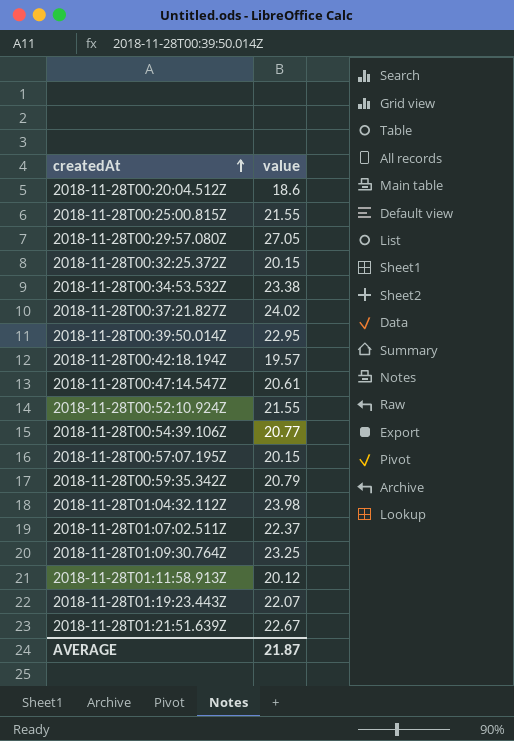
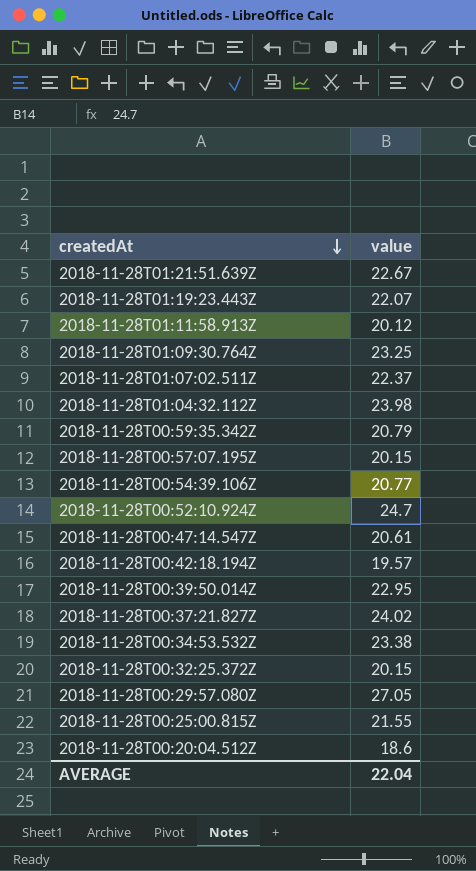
row order: createdAt ascending -> createdAt descending
2018-11-28T00:52:10.924Z | value: 21.55 -> 24.7
AVERAGE | value: 21.87 -> 22.04

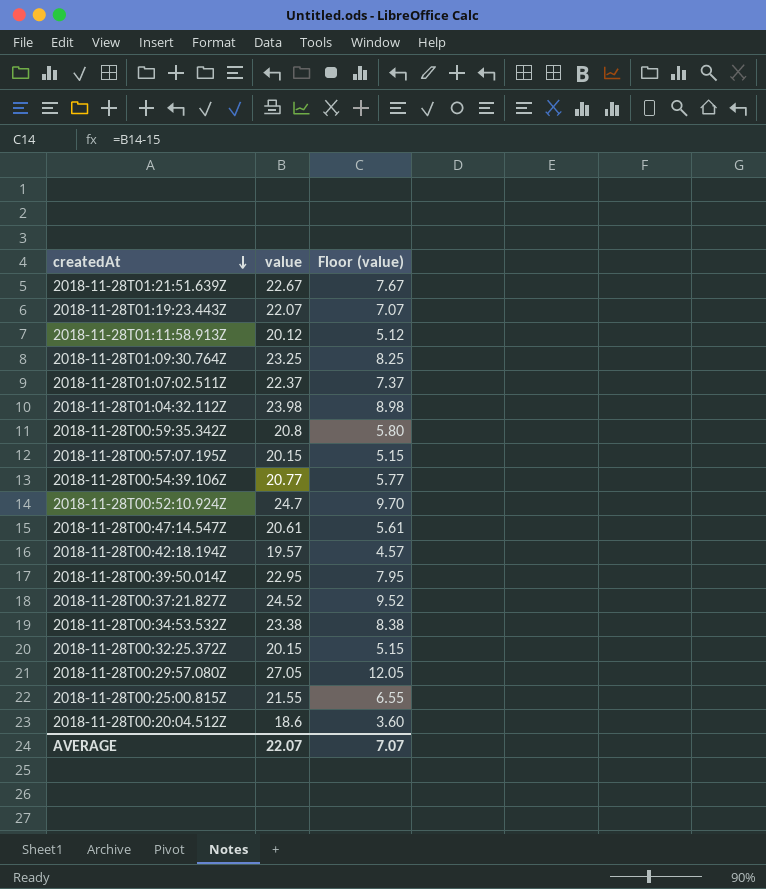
column Floor (value) | formula: none -> [value] - 15
2018-11-28T00:59:35.342Z | value: 20.79 -> 20.8
2018-11-28T00:37:21.827Z | value: 24.02 -> 24.52
AVERAGE | value: 22.04 -> 22.07

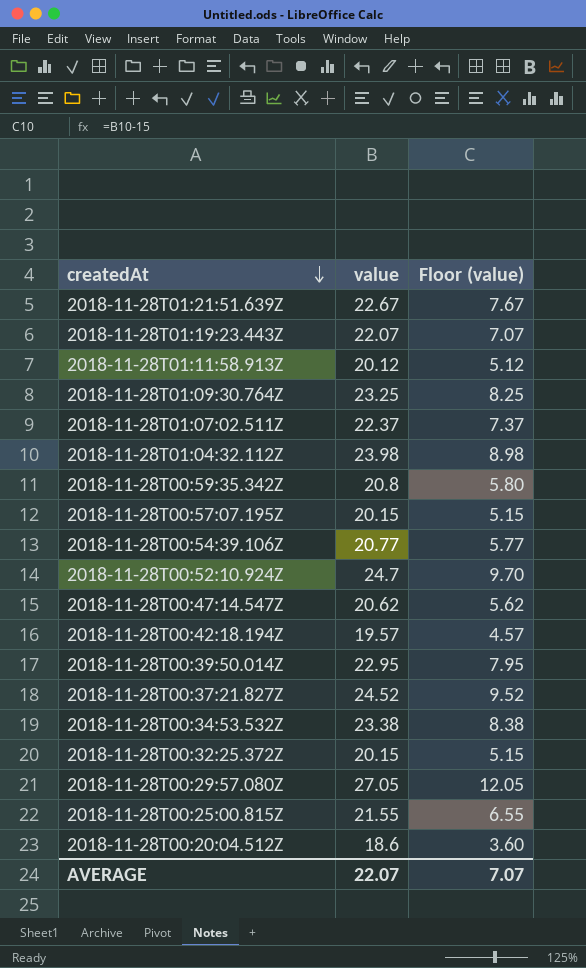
2018-11-28T00:47:14.547Z | value: 20.61 -> 20.62
2018-11-28T00:47:14.547Z | Floor (value): 5.61 -> 5.62

